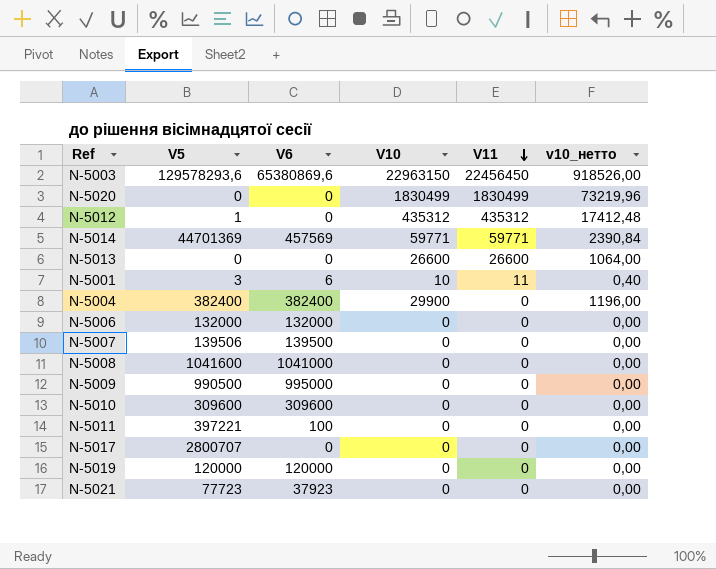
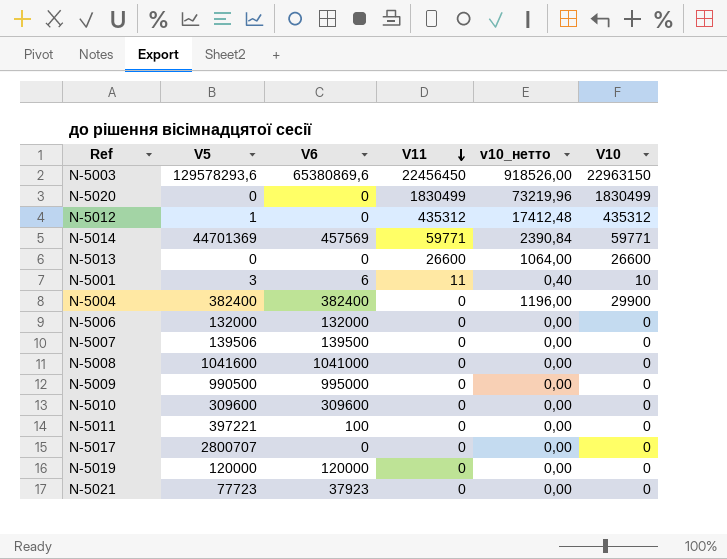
column V10 | position: 4 -> 6

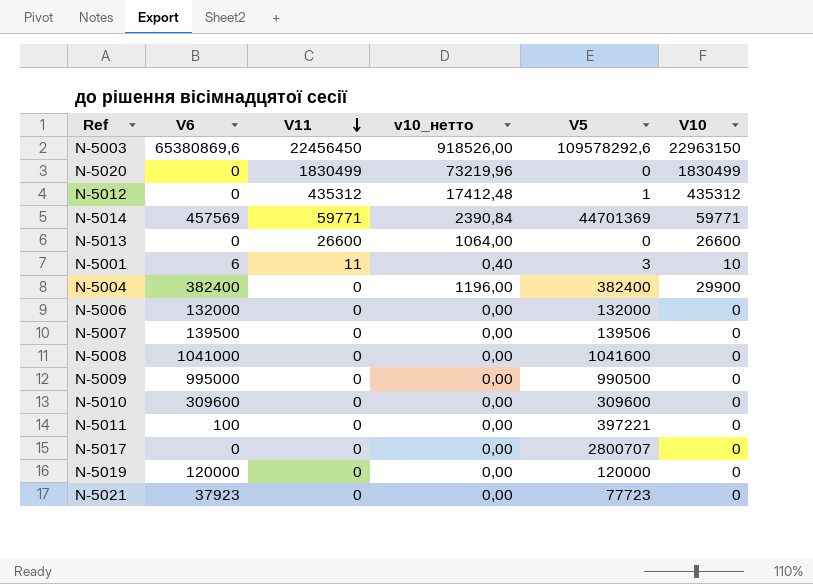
column V5 | position: 2 -> 5
N-5003 | V5: 129578293,6 -> 109578292,6

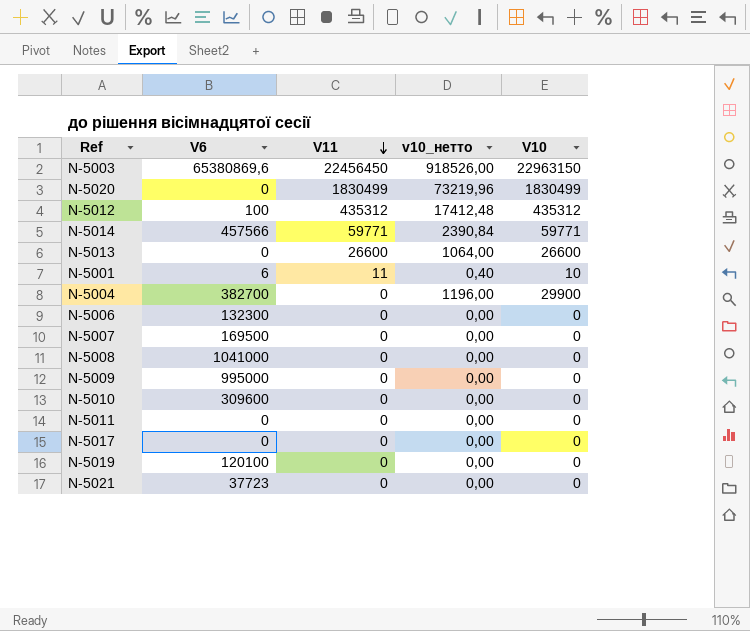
column V5 | position: 5 -> none
N-5012 | V6: 0 -> 100
N-5014 | V6: 457569 -> 457566
N-5004 | V6: 382400 -> 382700
N-5006 | V6: 132000 -> 132300
N-5007 | V6: 139500 -> 169500
N-5011 | V6: 100 -> 0
N-5019 | V6: 120000 -> 120100
N-5021 | V6: 37923 -> 37723

